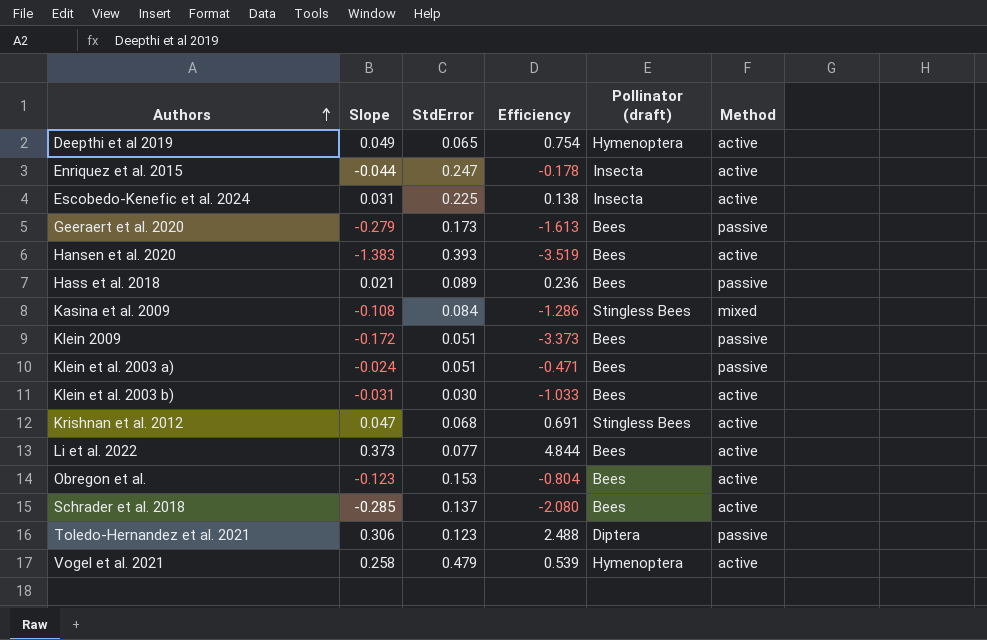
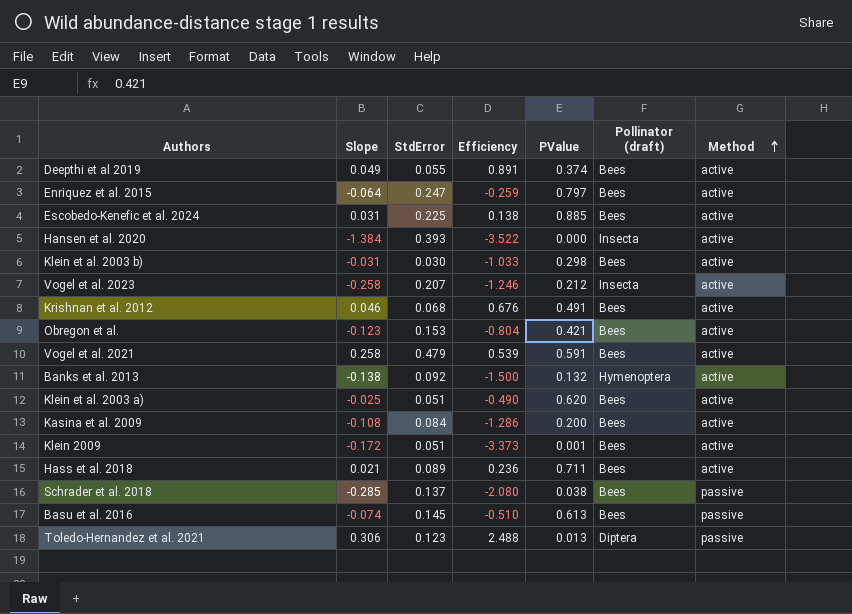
row order: Authors ascending -> Method ascending
column PValue | position: none -> 5
row Geeraert et al. 2020: -0.279 | 0.173 | -1.613 | Bees | passive -> none
row Li et al. 2022: 0.373 | 0.077 | 4.844 | Bees | active -> none
Deepthi et al 2019 | StdError: 0.065 -> 0.055
Deepthi et al 2019 | Efficiency: 0.754 -> 0.891
Deepthi et al 2019 | Pollinator (draft): Hymenoptera -> Bees
Enriquez et al. 2015 | Slope: -0.044 -> -0.064
Enriquez et al. 2015 | Efficiency: -0.178 -> -0.259
Enriquez et al. 2015 | Pollinator (draft): Insecta -> Bees
Escobedo-Kenefic et al. 2024 | Pollinator (draft): Insecta -> Bees
Hansen et al. 2020 | Slope: -1.383 -> -1.384
Hansen et al. 2020 | Efficiency: -3.519 -> -3.522
Hansen et al. 2020 | Pollinator (draft): Bees -> Insecta
row Vogel et al. 2023: none -> -0.258 | 0.207 | -1.246 | 0.212 | Insecta | active
Krishnan et al. 2012 | Slope: 0.047 -> 0.046
Krishnan et al. 2012 | Efficiency: 0.691 -> 0.676
Krishnan et al. 2012 | Pollinator (draft): Stingless Bees -> Bees
Vogel et al. 2021 | Pollinator (draft): Hymenoptera -> Bees
row Banks et al. 2013: none -> -0.138 | 0.092 | -1.500 | 0.132 | Hymenoptera | active
Klein et al. 2003 a) | Slope: -0.024 -> -0.025
Klein et al. 2003 a) | Efficiency: -0.471 -> -0.490
Klein et al. 2003 a) | Method: passive -> active
Kasina et al. 2009 | Pollinator (draft): Stingless Bees -> Bees
Kasina et al. 2009 | Method: mixed -> active
Klein 2009 | Method: passive -> active
Hass et al. 2018 | Method: passive -> active
Schrader et al. 2018 | Method: active -> passive
row Basu et al. 2016: none -> -0.074 | 0.145 | -0.510 | 0.613 | Bees | passive

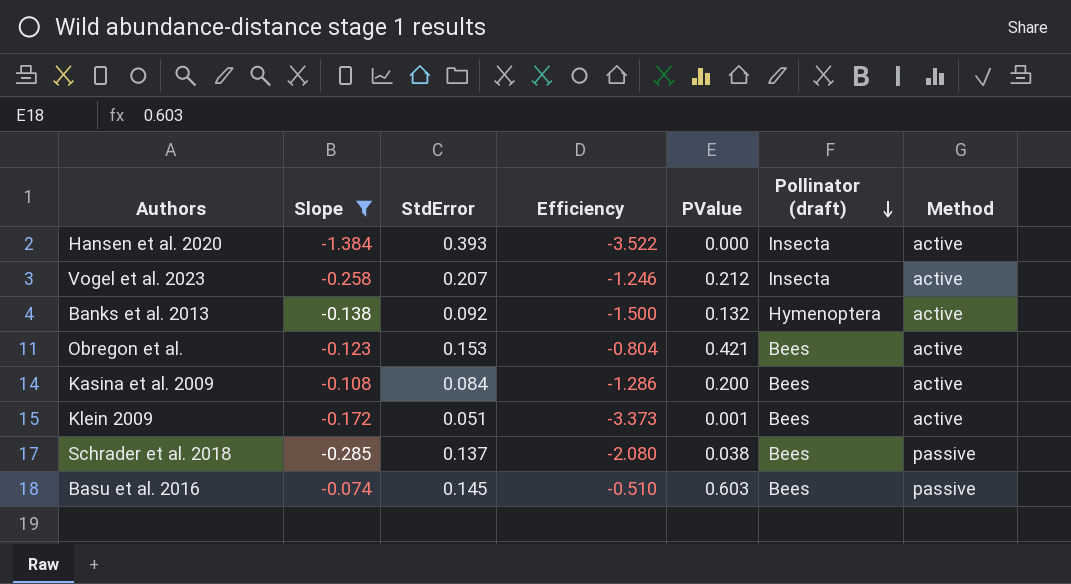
filter: none -> Slope <= -0.074
row order: Method ascending -> Pollinator (draft) descending
Basu et al. 2016 | PValue: 0.613 -> 0.603

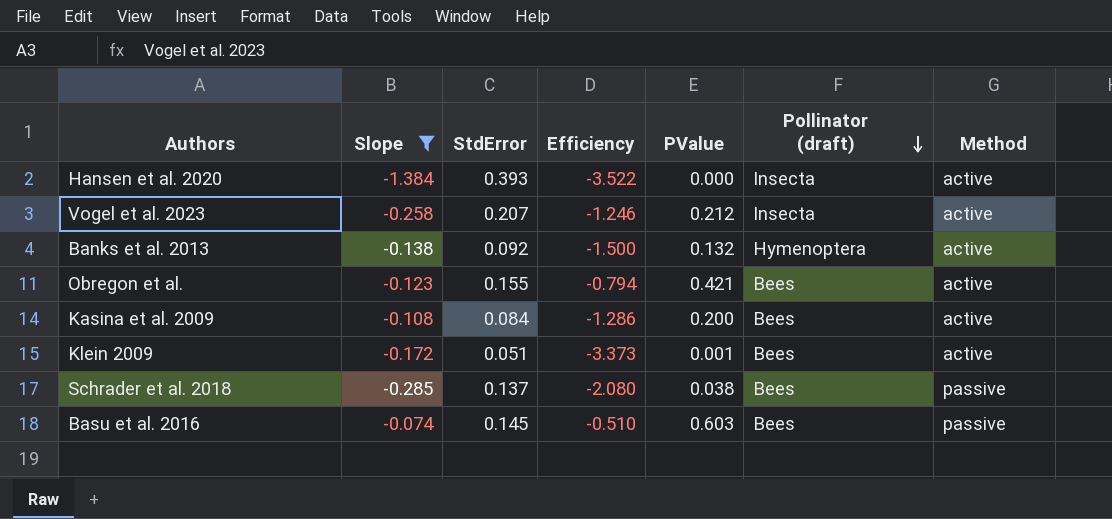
Obregon et al. | StdError: 0.153 -> 0.155
Obregon et al. | Efficiency: -0.804 -> -0.794

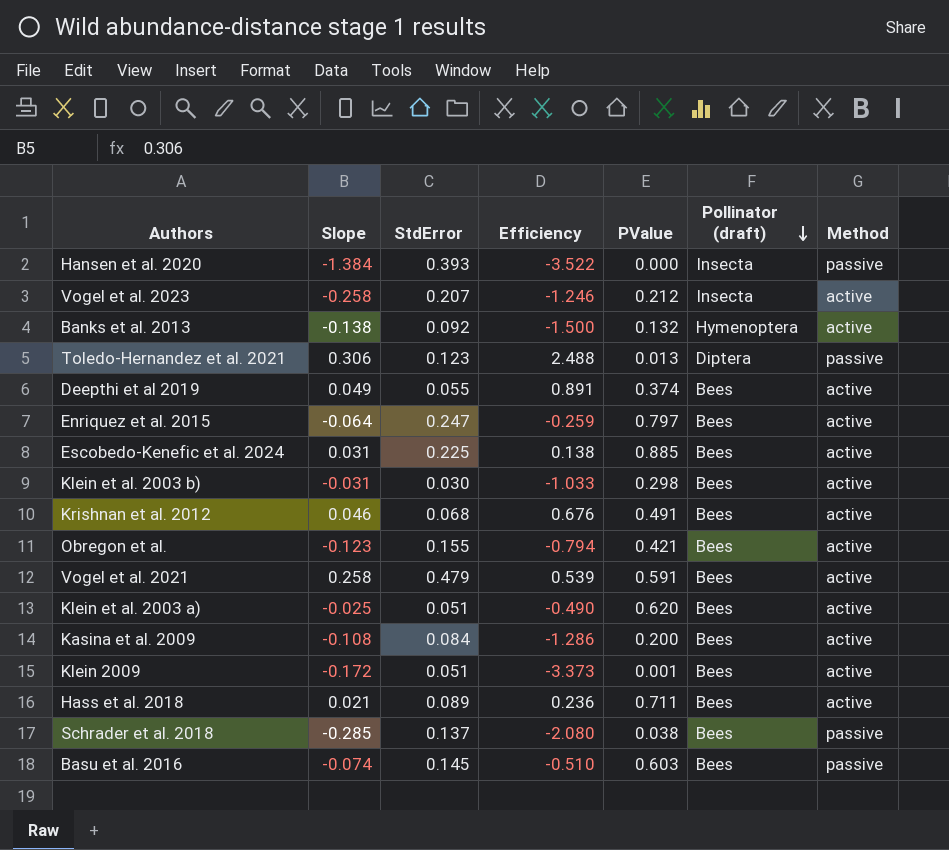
filter: Slope <= -0.074 -> none
Hansen et al. 2020 | Method: active -> passive

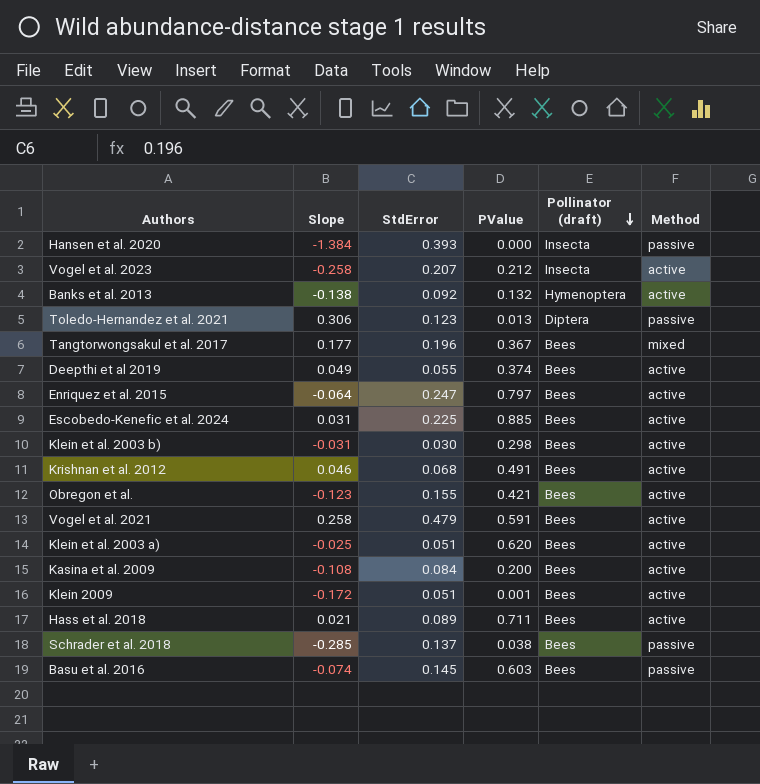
column Efficiency | formula: [Slope] / [StdError] -> none
row Tangtorwongsakul et al. 2017: none -> 0.177 | 0.196 | 0.367 | Bees | mixed

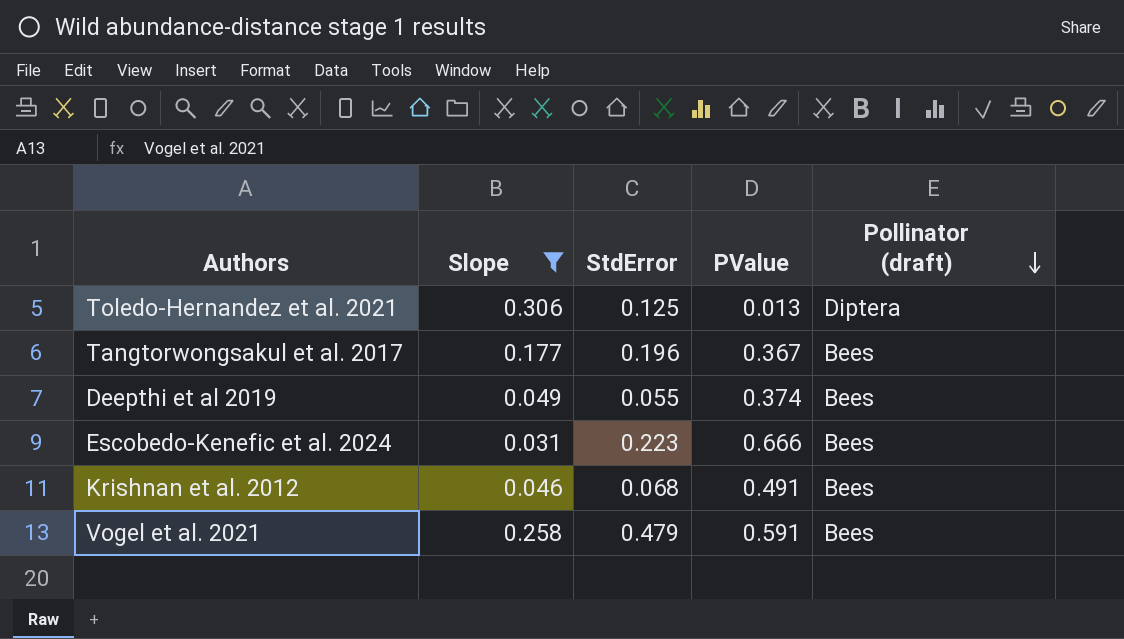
filter: none -> Slope >= 0.031
column Method | position: 6 -> none
Toledo-Hernandez et al. 2021 | StdError: 0.123 -> 0.125
Escobedo-Kenefic et al. 2024 | StdError: 0.225 -> 0.223
Escobedo-Kenefic et al. 2024 | PValue: 0.885 -> 0.666

